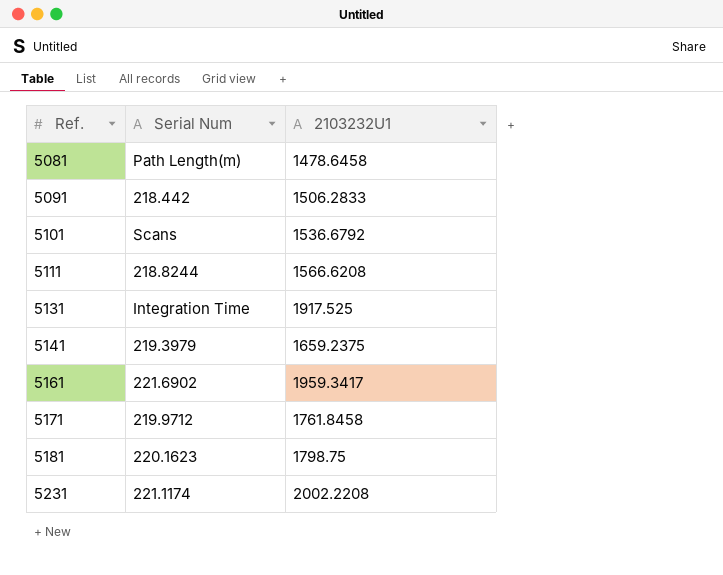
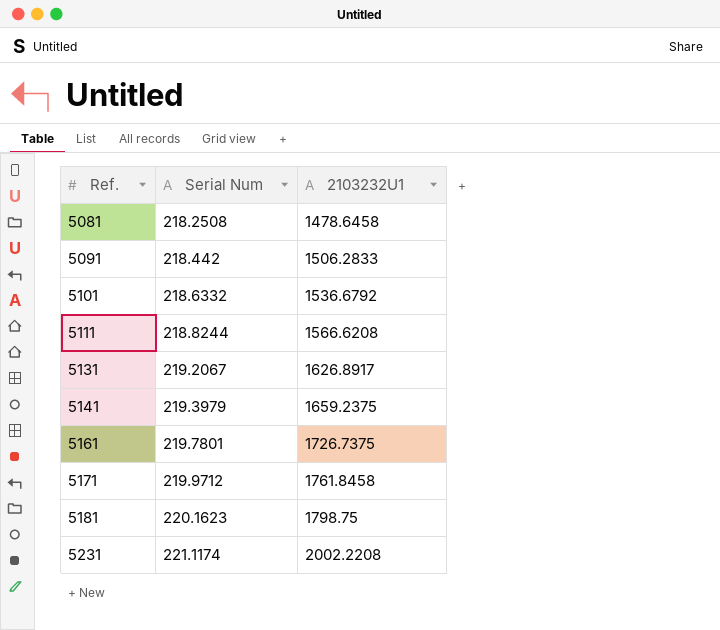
5081 | Serial Num: Path Length(m) -> 218.2508
5101 | Serial Num: Scans -> 218.6332
5131 | Serial Num: Integration Time -> 219.2067
5131 | 2103232U1: 1917.525 -> 1626.8917
5161 | Serial Num: 221.6902 -> 219.7801
5161 | 2103232U1: 1959.3417 -> 1726.7375

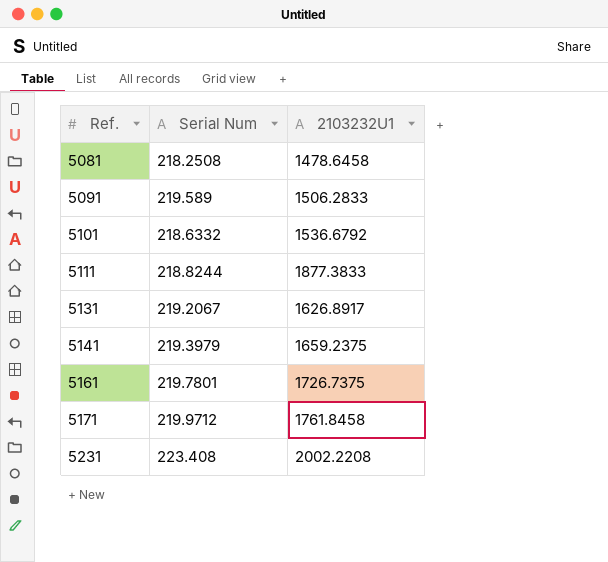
row 5181: 220.1623 | 1798.75 -> none
5091 | Serial Num: 218.442 -> 219.589
5111 | 2103232U1: 1566.6208 -> 1877.3833
5231 | Serial Num: 221.1174 -> 223.408

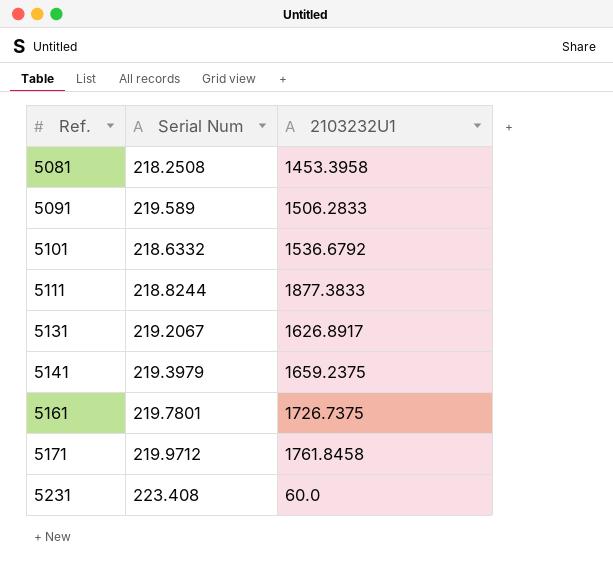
5081 | 2103232U1: 1478.6458 -> 1453.3958
5231 | 2103232U1: 2002.2208 -> 60.0

